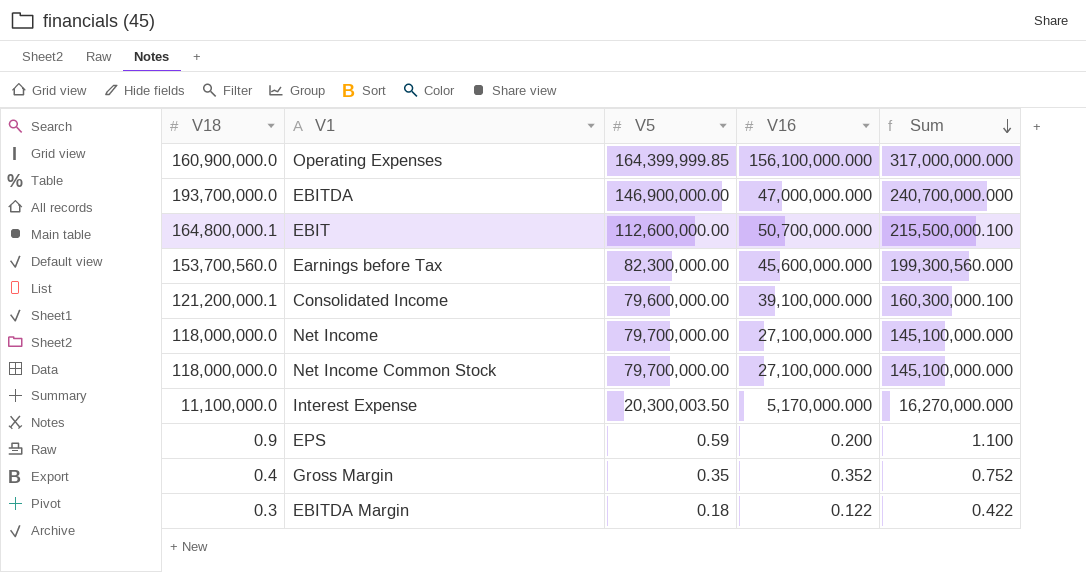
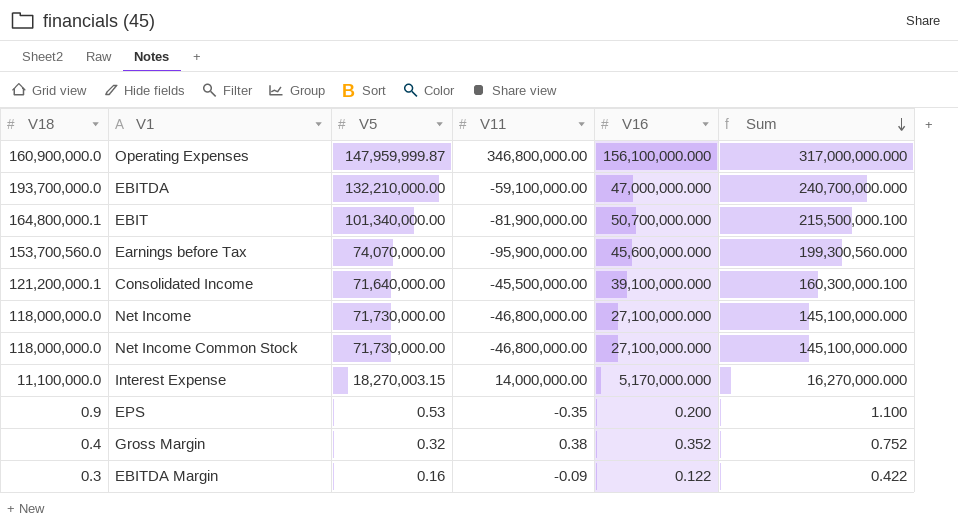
column V11 | position: none -> 4
Operating Expenses | V5: 164,399,999.85 -> 147,959,999.87
EBITDA | V5: 146,900,000.00 -> 132,210,000.00
EBIT | V5: 112,600,000.00 -> 101,340,000.00
Earnings before Tax | V5: 82,300,000.00 -> 74,070,000.00
Consolidated Income | V5: 79,600,000.00 -> 71,640,000.00
Net Income | V5: 79,700,000.00 -> 71,730,000.00
Net Income Common Stock | V5: 79,700,000.00 -> 71,730,000.00
Interest Expense | V5: 20,300,003.50 -> 18,270,003.15
EPS | V5: 0.59 -> 0.53
Gross Margin | V5: 0.35 -> 0.32
EBITDA Margin | V5: 0.18 -> 0.16

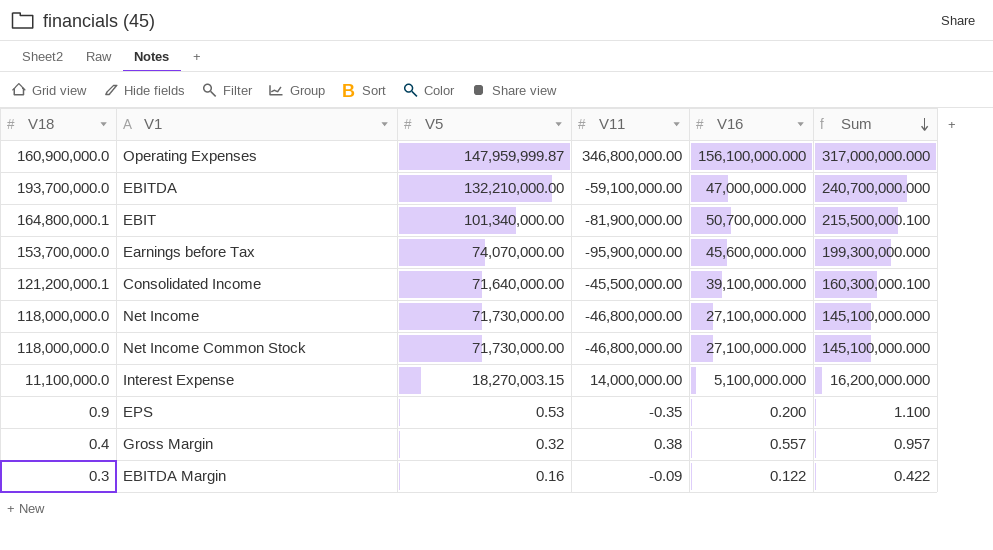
Earnings before Tax | V18: 153,700,560.0 -> 153,700,000.0
Earnings before Tax | Sum: 199,300,560.000 -> 199,300,000.000
Interest Expense | V16: 5,170,000.000 -> 5,100,000.000
Interest Expense | Sum: 16,270,000.000 -> 16,200,000.000
Gross Margin | V16: 0.352 -> 0.557
Gross Margin | Sum: 0.752 -> 0.957

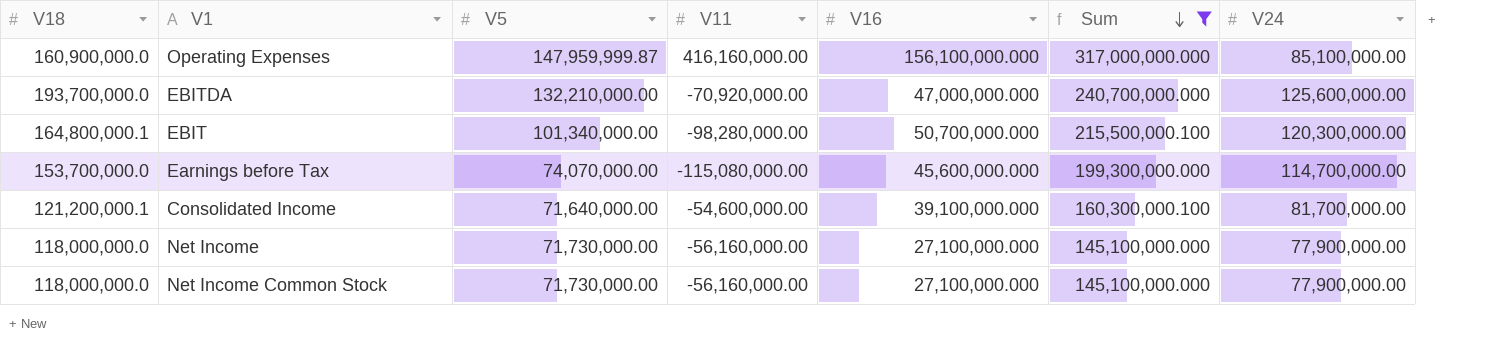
filter: none -> Sum >= 145,100,000.000
column V24 | position: none -> 7
Operating Expenses | V11: 346,800,000.00 -> 416,160,000.00
EBITDA | V11: -59,100,000.00 -> -70,920,000.00
EBIT | V11: -81,900,000.00 -> -98,280,000.00
Earnings before Tax | V11: -95,900,000.00 -> -115,080,000.00
Consolidated Income | V11: -45,500,000.00 -> -54,600,000.00
Net Income | V11: -46,800,000.00 -> -56,160,000.00
Net Income Common Stock | V11: -46,800,000.00 -> -56,160,000.00

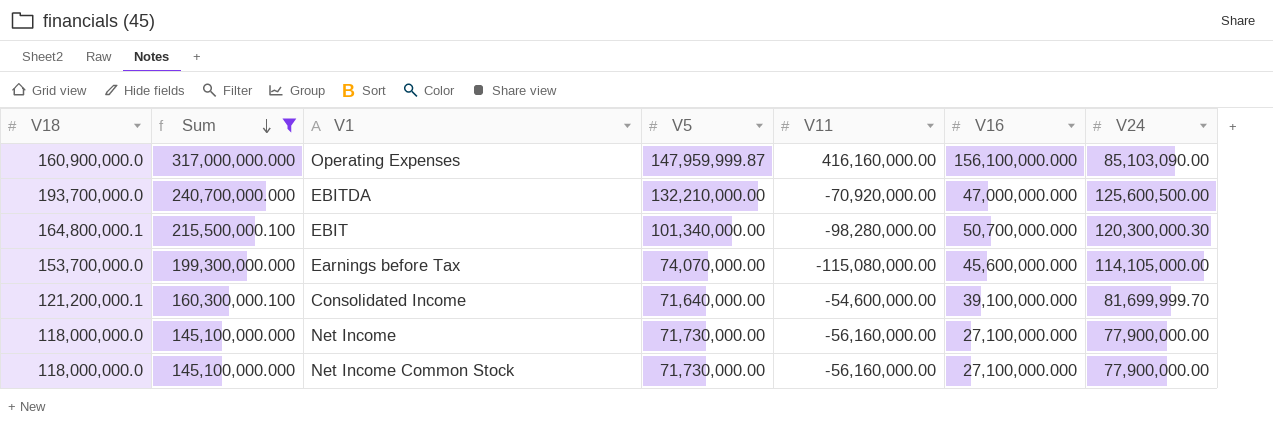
column Sum | position: 6 -> 2
Operating Expenses | V24: 85,100,000.00 -> 85,103,090.00
EBITDA | V24: 125,600,000.00 -> 125,600,500.00
EBIT | V24: 120,300,000.00 -> 120,300,000.30
Earnings before Tax | V24: 114,700,000.00 -> 114,105,000.00
Consolidated Income | V24: 81,700,000.00 -> 81,699,999.70

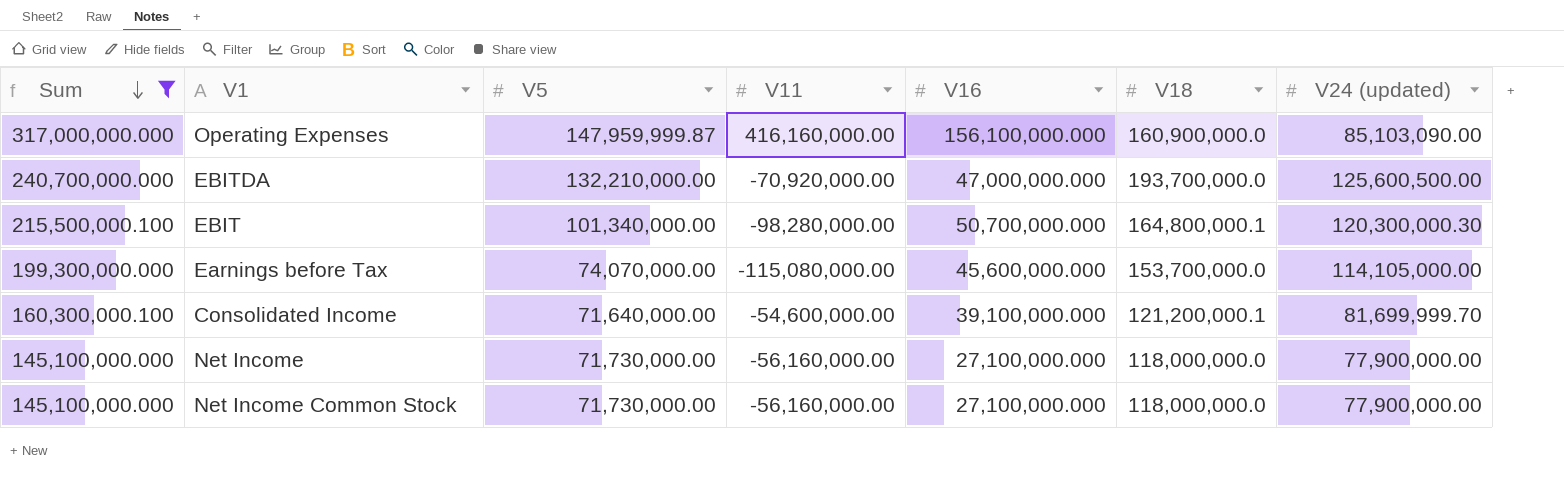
column V18 | position: 1 -> 6
column name: V24 -> V24 (updated)

